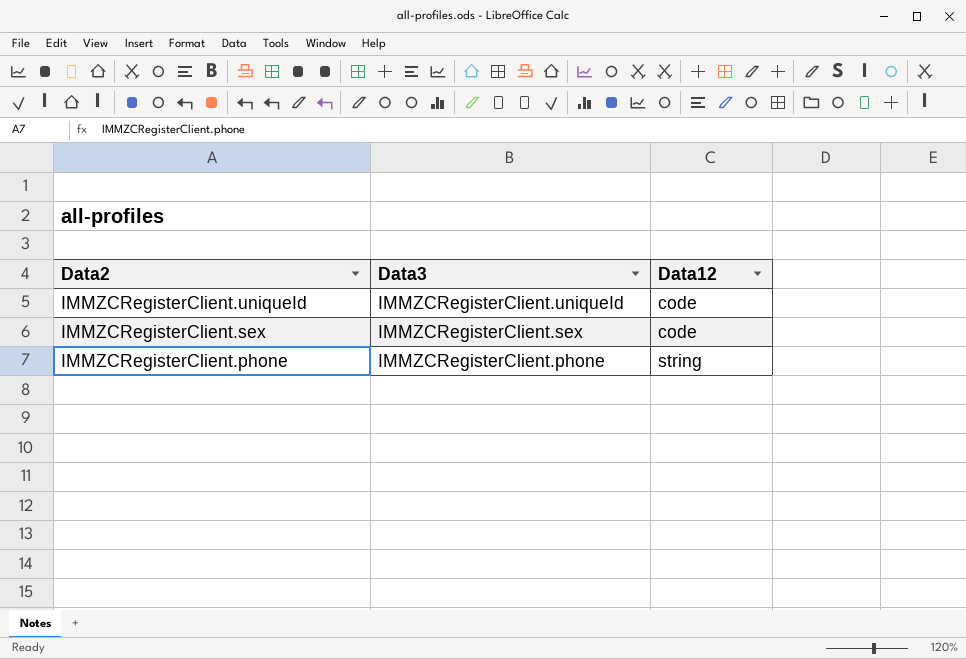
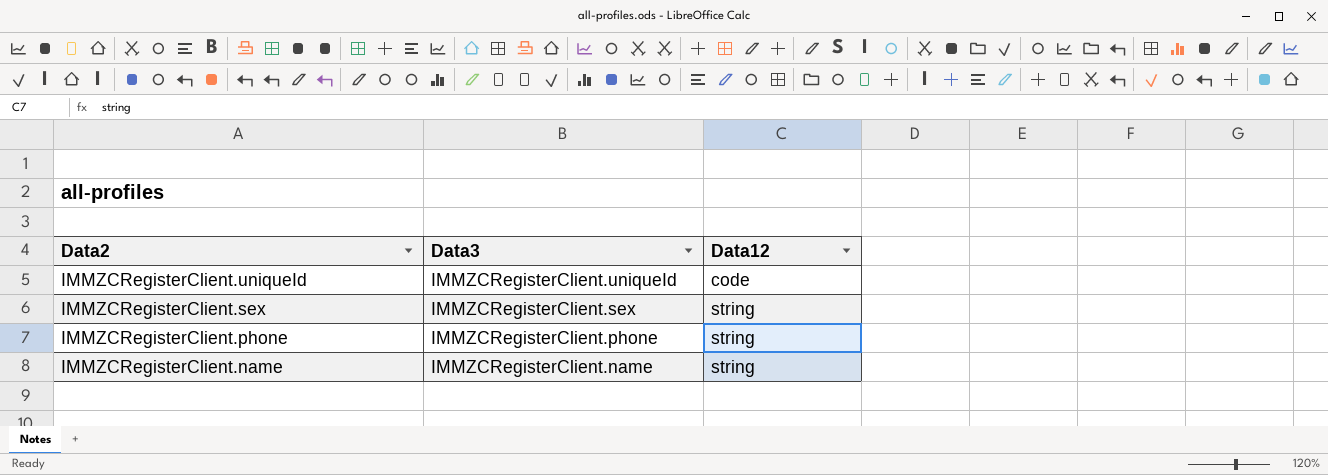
IMMZCRegisterClient.sex | Data12: code -> string
row IMMZCRegisterClient.name: none -> IMMZCRegisterClient.name | string

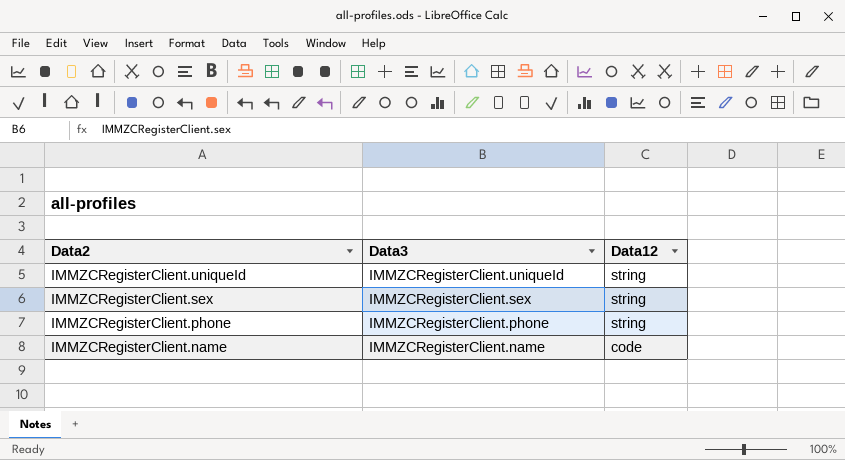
IMMZCRegisterClient.uniqueId | Data12: code -> string
IMMZCRegisterClient.name | Data12: string -> code

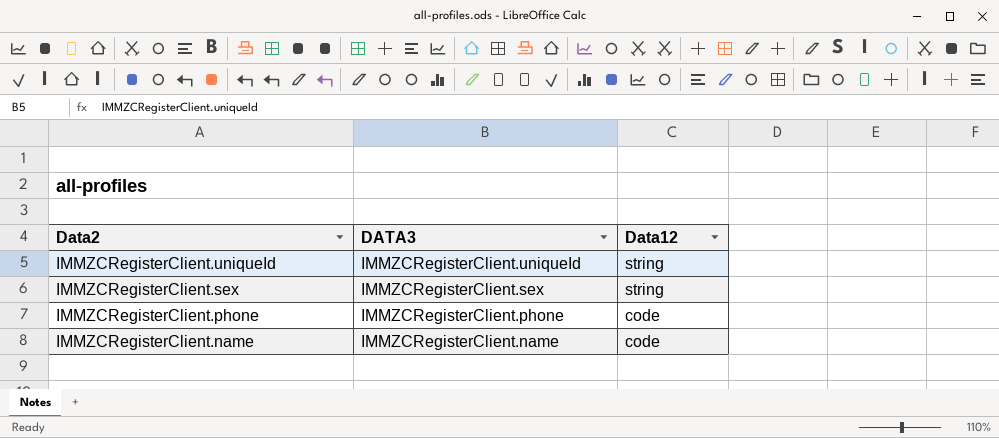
column name: Data3 -> DATA3
IMMZCRegisterClient.phone | Data12: string -> code

